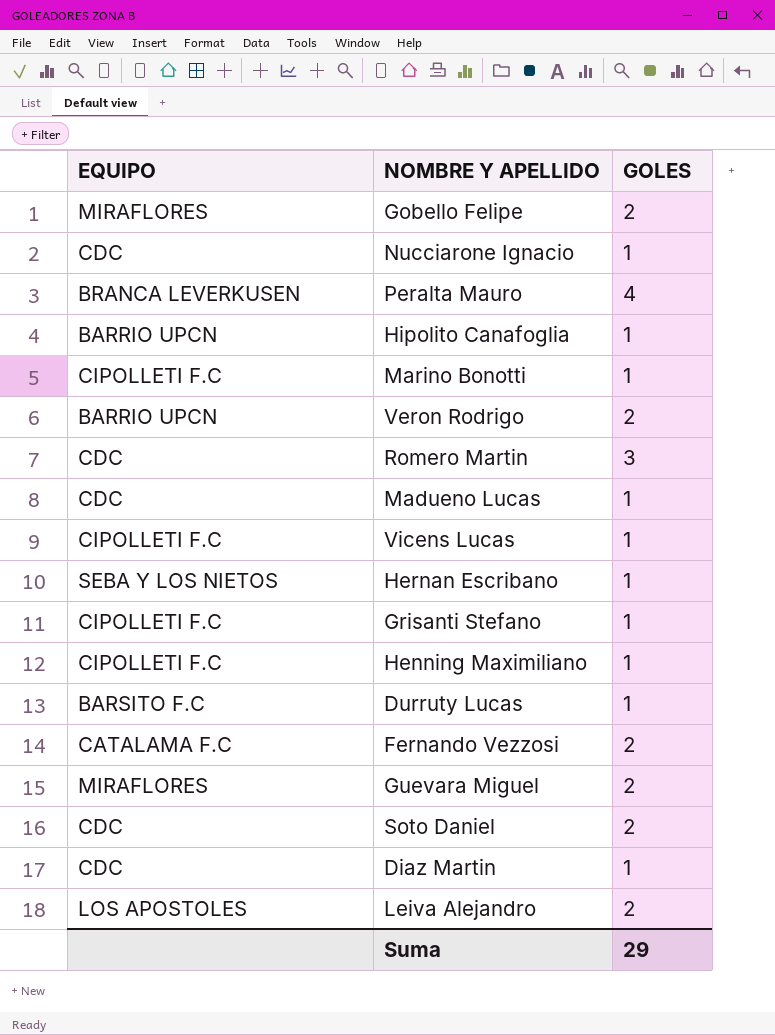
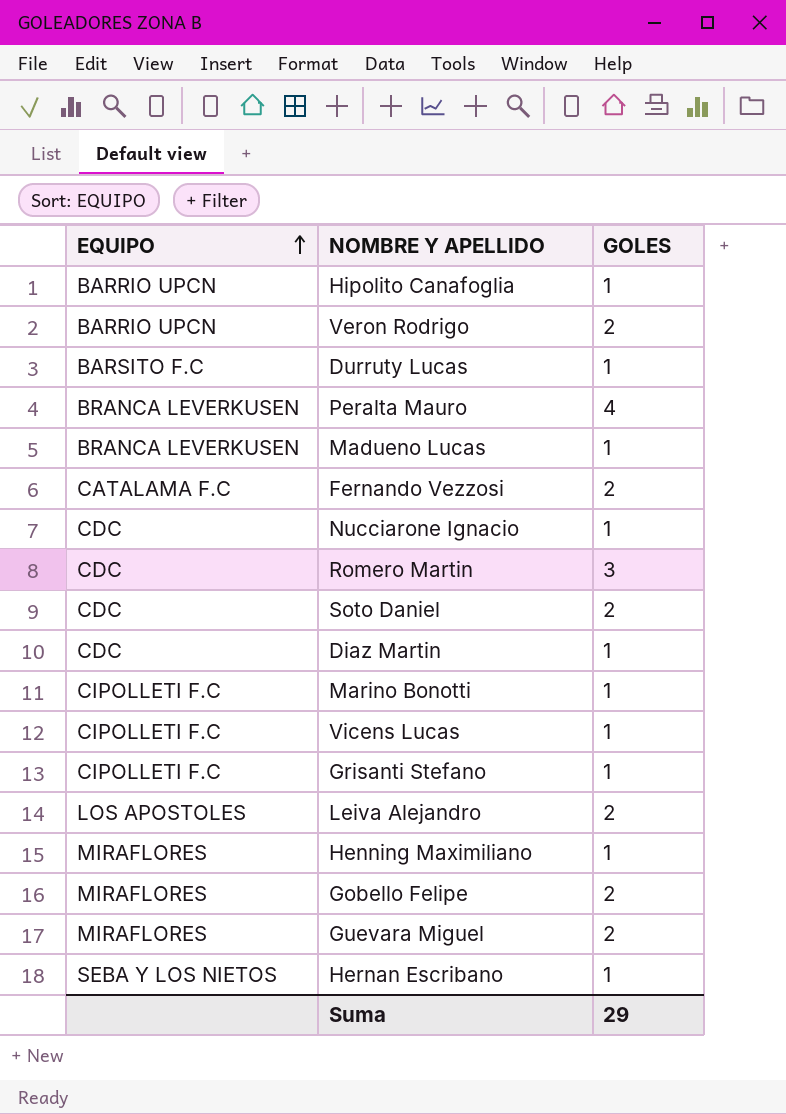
row order: none -> EQUIPO ascending
Madueno Lucas | EQUIPO: CDC -> BRANCA LEVERKUSEN
Henning Maximiliano | EQUIPO: CIPOLLETI F.C -> MIRAFLORES

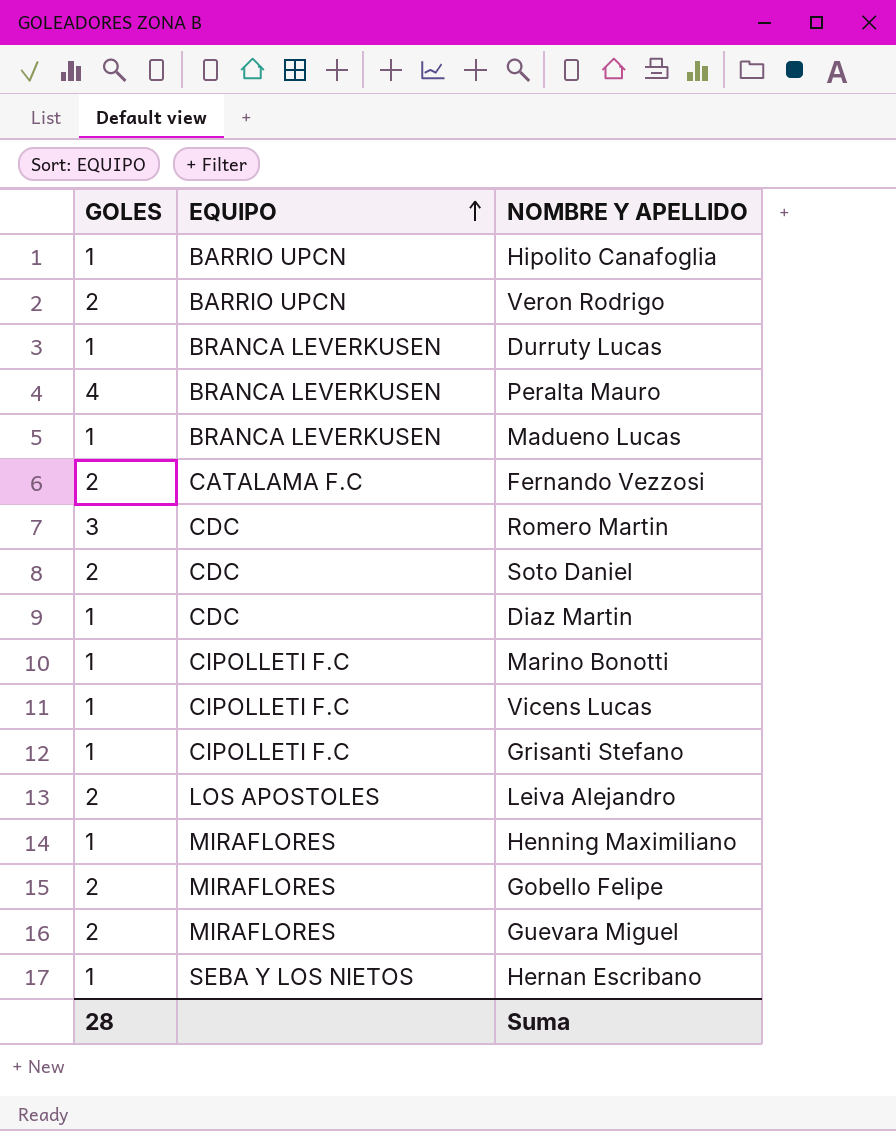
column GOLES | position: 3 -> 1
row Nucciarone Ignacio: CDC | 1 -> none
Durruty Lucas | EQUIPO: BARSITO F.C -> BRANCA LEVERKUSEN
Suma | GOLES: 29 -> 28

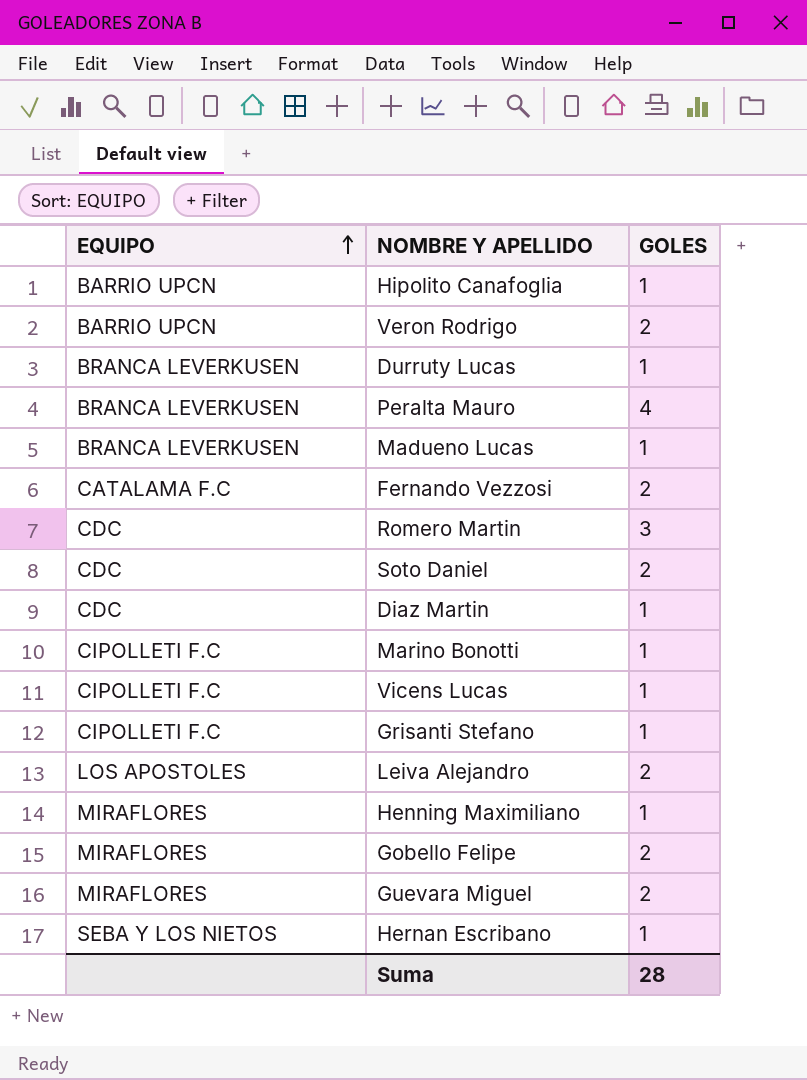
column GOLES | position: 1 -> 3

